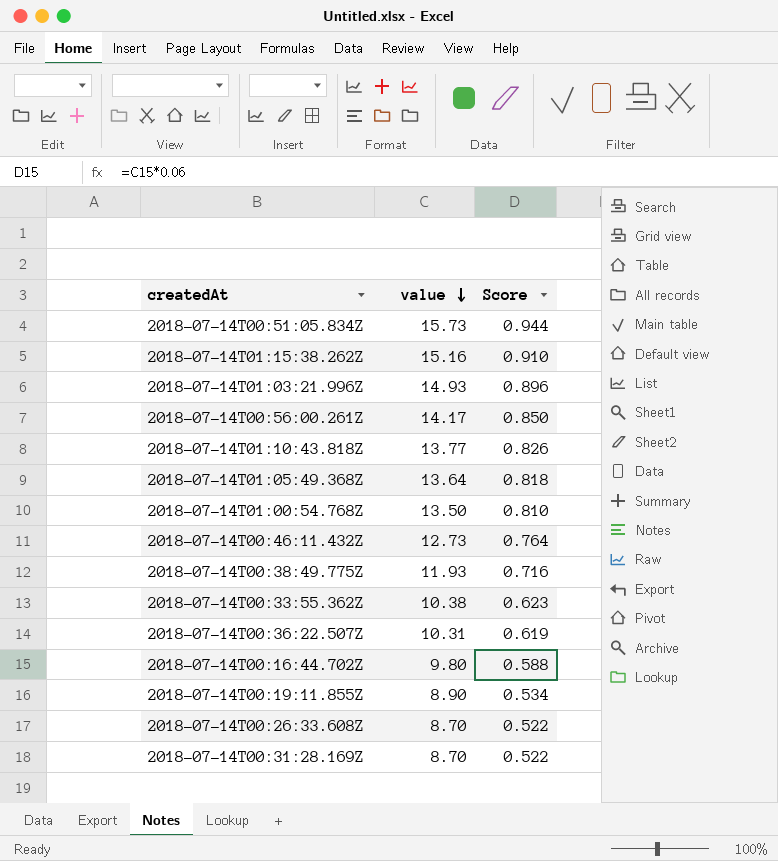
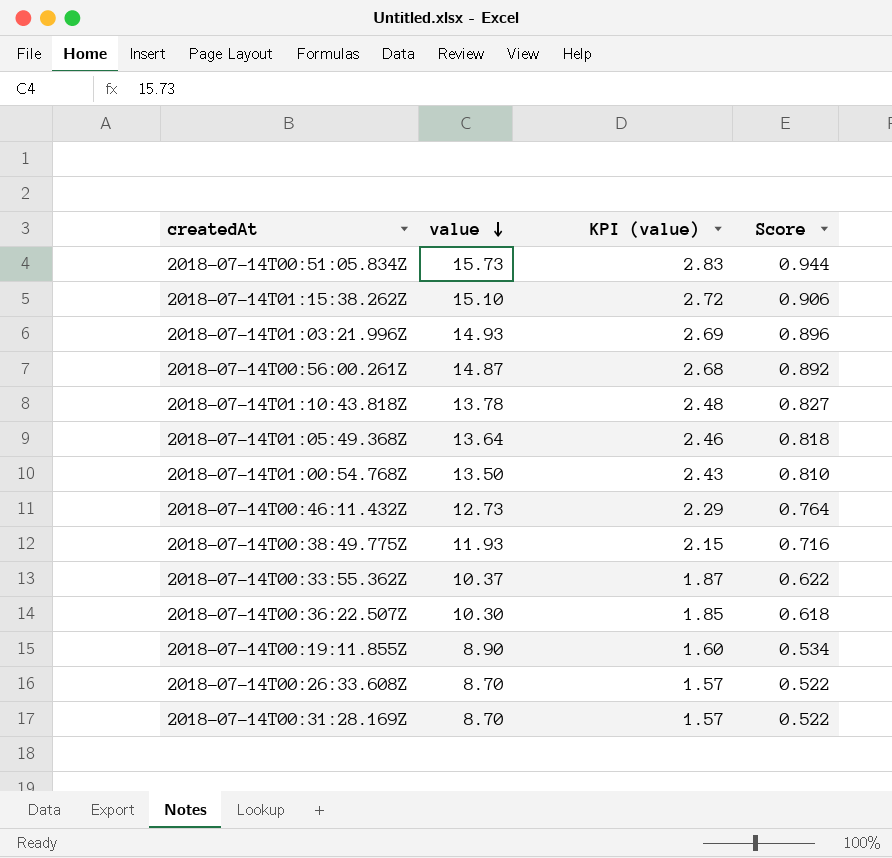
column KPI (value) | formula: none -> [value] * 0.18
row 2018-07-14T00:16:44.702Z: 9.80 | 0.588 -> none
2018-07-14T01:15:38.262Z | value: 15.16 -> 15.10
2018-07-14T01:15:38.262Z | Score: 0.910 -> 0.906
2018-07-14T00:56:00.261Z | value: 14.17 -> 14.87
2018-07-14T00:56:00.261Z | Score: 0.850 -> 0.892
2018-07-14T01:10:43.818Z | value: 13.77 -> 13.78
2018-07-14T01:10:43.818Z | Score: 0.826 -> 0.827
2018-07-14T00:33:55.362Z | value: 10.38 -> 10.37
2018-07-14T00:33:55.362Z | Score: 0.623 -> 0.622
2018-07-14T00:36:22.507Z | value: 10.31 -> 10.30
2018-07-14T00:36:22.507Z | Score: 0.619 -> 0.618

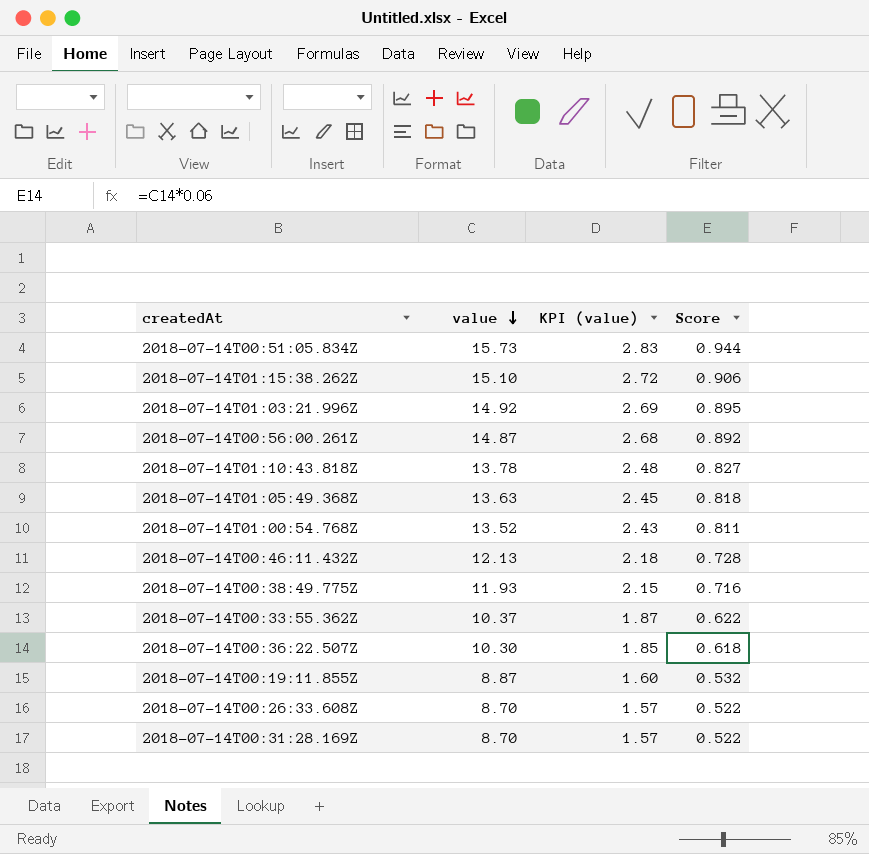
2018-07-14T01:03:21.996Z | value: 14.93 -> 14.92
2018-07-14T01:03:21.996Z | Score: 0.896 -> 0.895
2018-07-14T01:05:49.368Z | value: 13.64 -> 13.63
2018-07-14T01:05:49.368Z | KPI (value): 2.46 -> 2.45
2018-07-14T01:00:54.768Z | value: 13.50 -> 13.52
2018-07-14T01:00:54.768Z | Score: 0.810 -> 0.811
2018-07-14T00:46:11.432Z | value: 12.73 -> 12.13
2018-07-14T00:46:11.432Z | KPI (value): 2.29 -> 2.18
2018-07-14T00:46:11.432Z | Score: 0.764 -> 0.728
2018-07-14T00:19:11.855Z | value: 8.90 -> 8.87
2018-07-14T00:19:11.855Z | Score: 0.534 -> 0.532

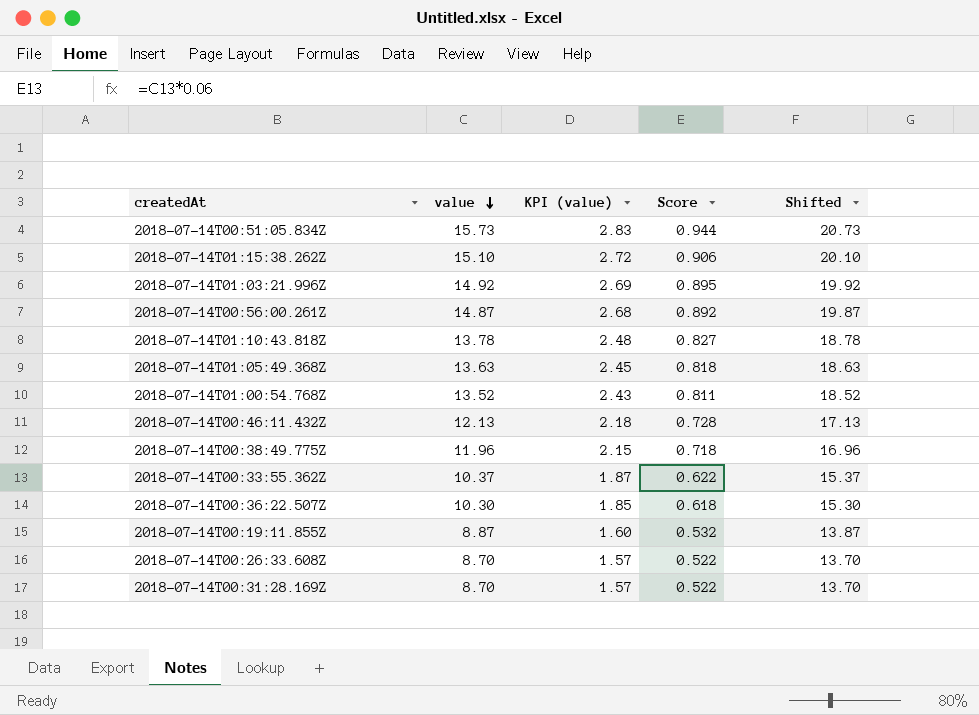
column Shifted | formula: none -> [value] + 5
2018-07-14T00:38:49.775Z | value: 11.93 -> 11.96
2018-07-14T00:38:49.775Z | Score: 0.716 -> 0.718

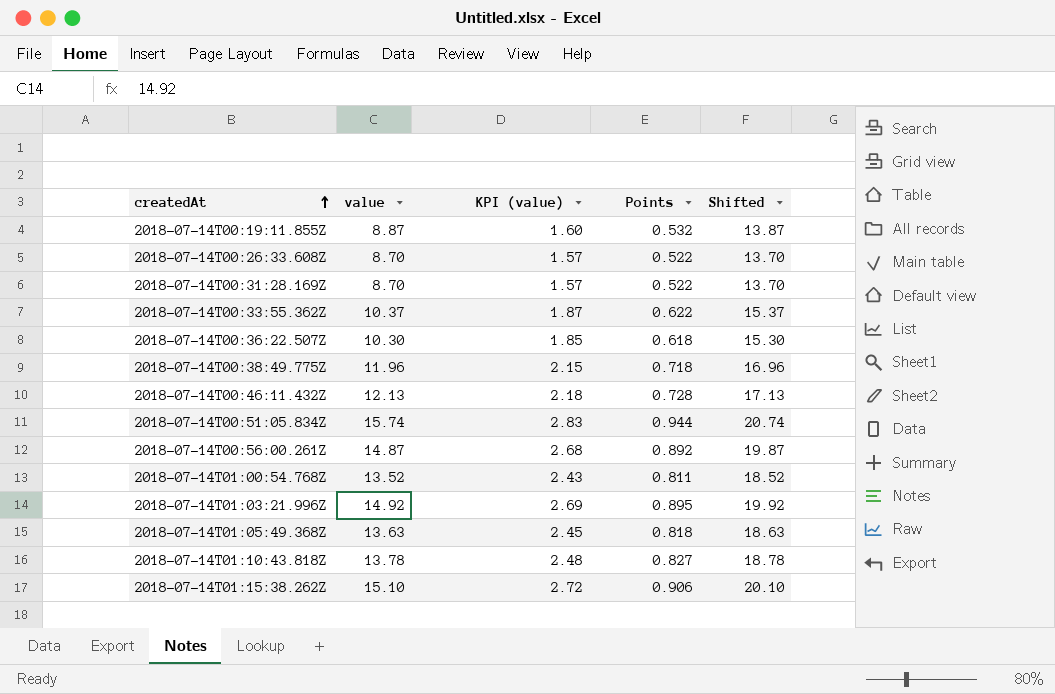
row order: value descending -> createdAt ascending
column name: Score -> Points
2018-07-14T00:51:05.834Z | value: 15.73 -> 15.74
2018-07-14T00:51:05.834Z | Shifted: 20.73 -> 20.74

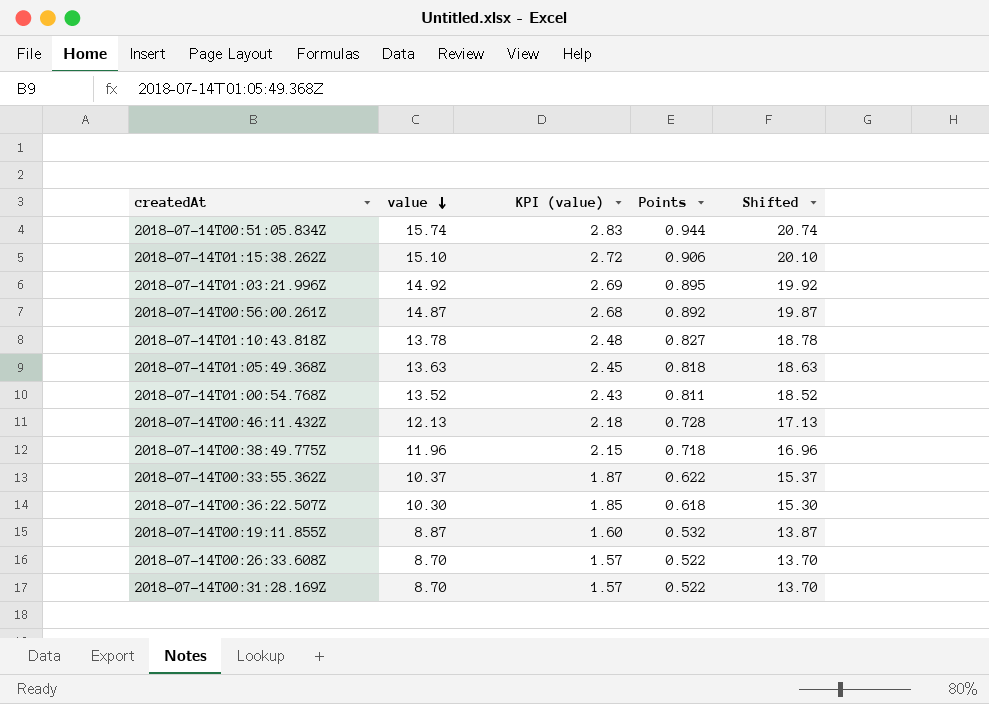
row order: createdAt ascending -> value descending

